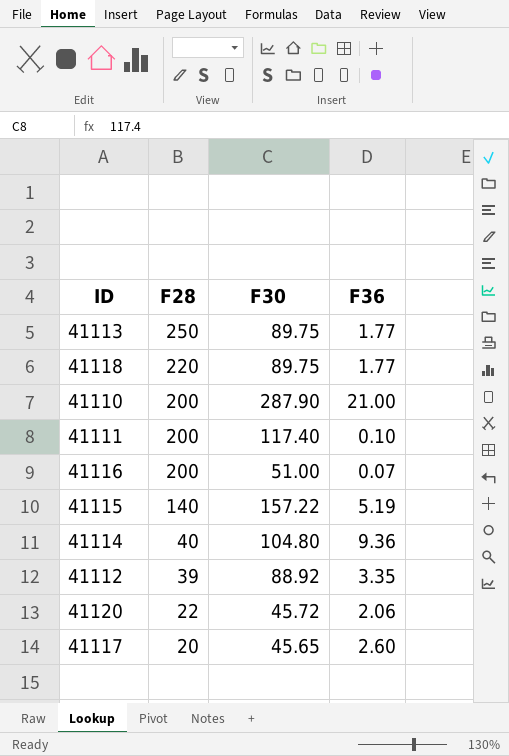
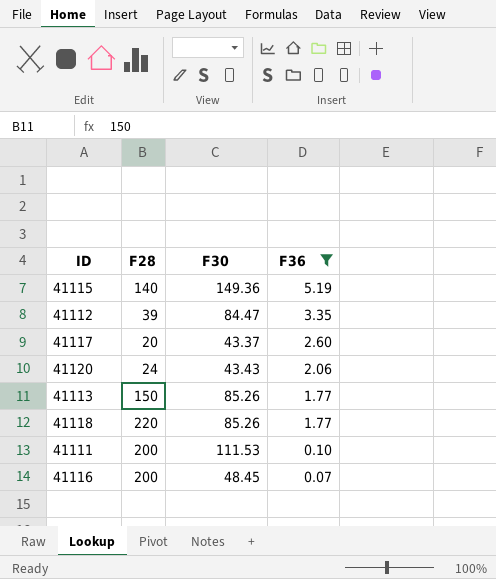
filter: none -> F36 <= 5.19
row order: F28 descending -> F36 descending
41115 | F30: 157.22 -> 149.36
41112 | F30: 88.92 -> 84.47
41117 | F30: 45.65 -> 43.37
41120 | F28: 22 -> 24
41120 | F30: 45.72 -> 43.43
41113 | F28: 250 -> 150
41113 | F30: 89.75 -> 85.26
41118 | F30: 89.75 -> 85.26
41111 | F30: 117.40 -> 111.53
41116 | F30: 51.00 -> 48.45

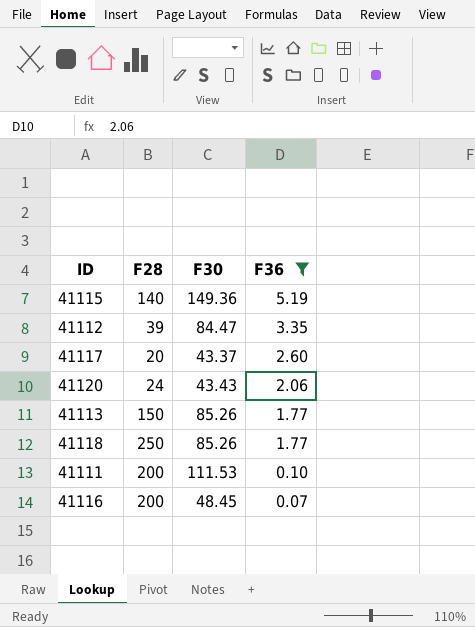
41118 | F28: 220 -> 250

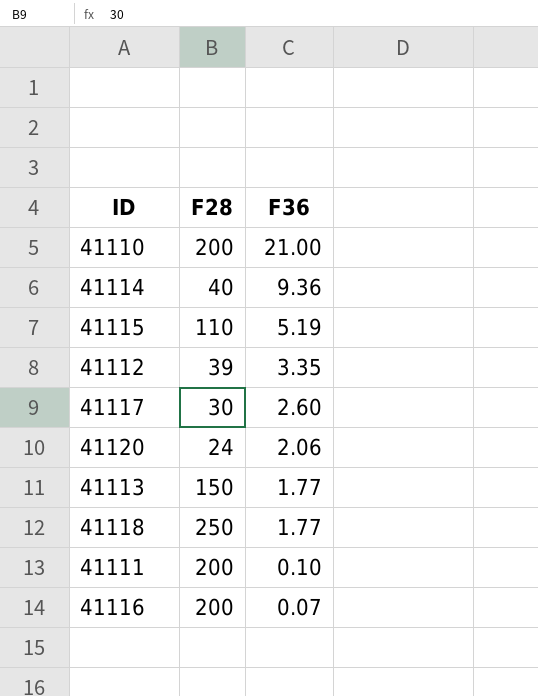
filter: F36 <= 5.19 -> none
column F30 | position: 3 -> none
41115 | F28: 140 -> 110
41117 | F28: 20 -> 30

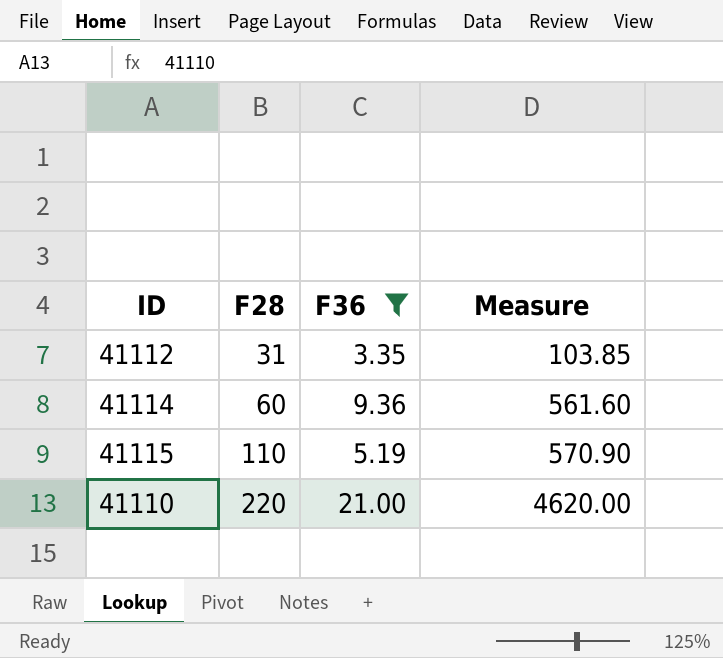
filter: none -> F36 >= 3.35
row order: F36 descending -> F28 ascending
column Measure | formula: none -> [F28] * [F36]
41112 | F28: 39 -> 31
41114 | F28: 40 -> 60
41110 | F28: 200 -> 220

